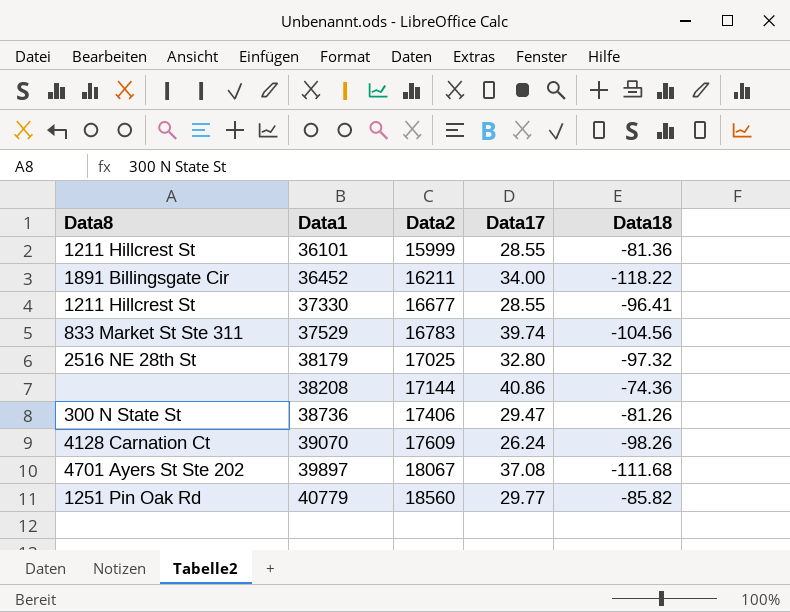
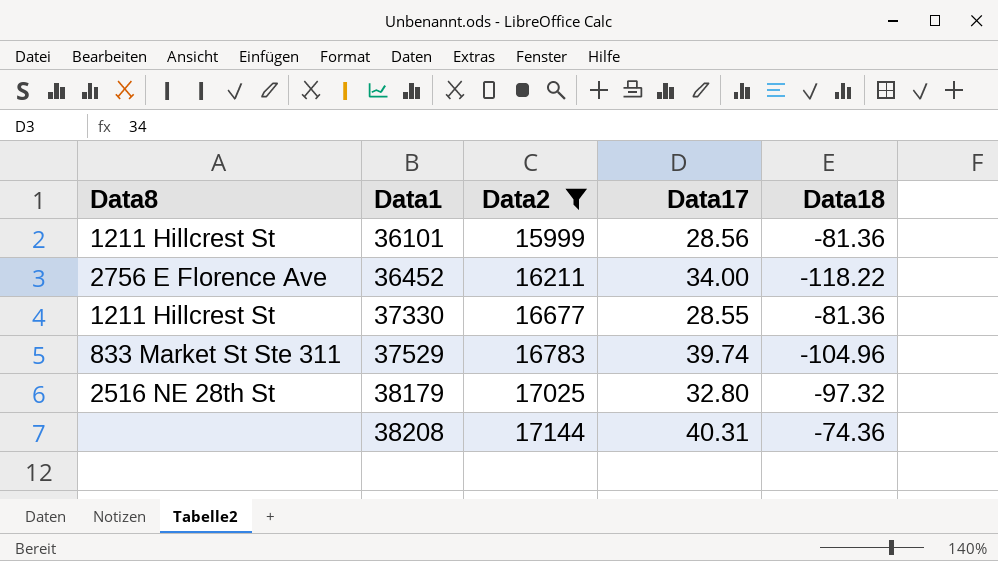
filter: none -> Data2 <= 17144
36101 | Data17: 28.55 -> 28.56
36452 | Data8: 1891 Billingsgate Cir -> 2756 E Florence Ave
37330 | Data18: -96.41 -> -81.36
37529 | Data18: -104.56 -> -104.96
38208 | Data17: 40.86 -> 40.31

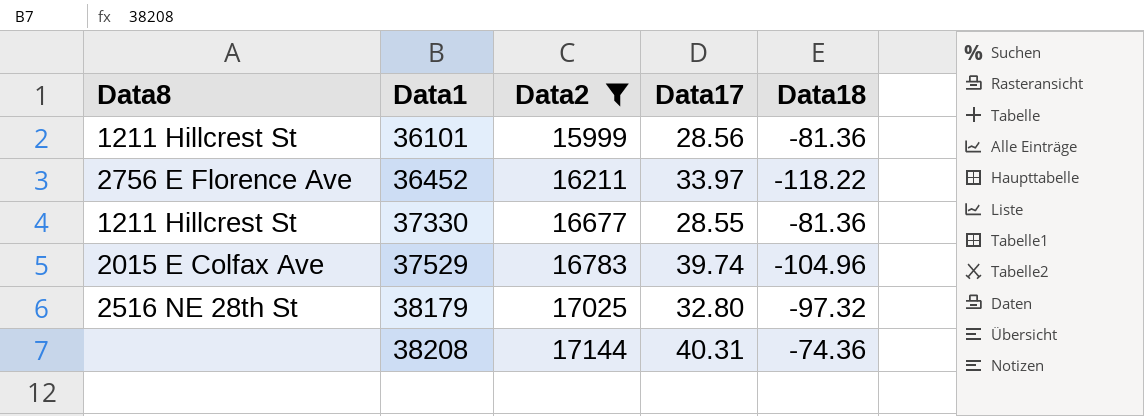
36452 | Data17: 34.00 -> 33.97
37529 | Data8: 833 Market St Ste 311 -> 2015 E Colfax Ave

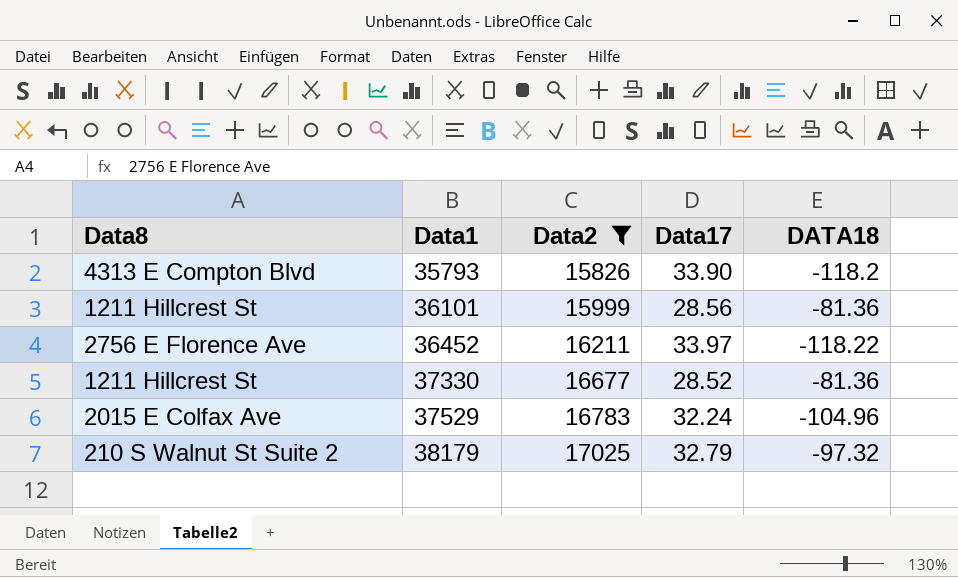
column name: Data18 -> DATA18
row 38208: none | 17144 | 40.31 | -74.36 -> none
row 35793: none -> 4313 E Compton Blvd | 15826 | 33.90 | -118.2
37330 | Data17: 28.55 -> 28.52
37529 | Data17: 39.74 -> 32.24
38179 | Data8: 2516 NE 28th St -> 210 S Walnut St Suite 2
38179 | Data17: 32.80 -> 32.79

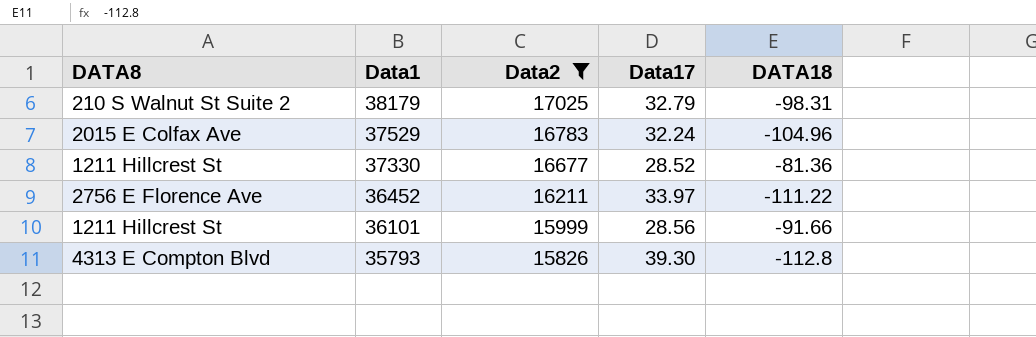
row order: Data1 ascending -> Data1 descending
column name: Data8 -> DATA8
38179 | DATA18: -97.32 -> -98.31
36452 | DATA18: -118.22 -> -111.22
36101 | DATA18: -81.36 -> -91.66
35793 | Data17: 33.90 -> 39.30
35793 | DATA18: -118.2 -> -112.8

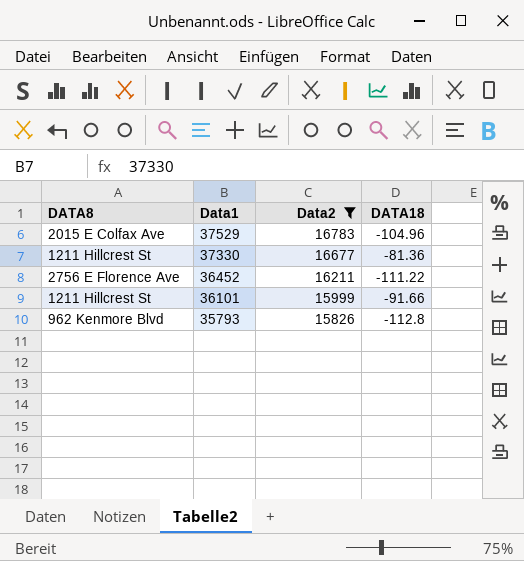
column Data17 | position: 4 -> none
row 38179: 210 S Walnut St Suite 2 | 17025 | 32.79 | -98.31 -> none
35793 | DATA8: 4313 E Compton Blvd -> 962 Kenmore Blvd

